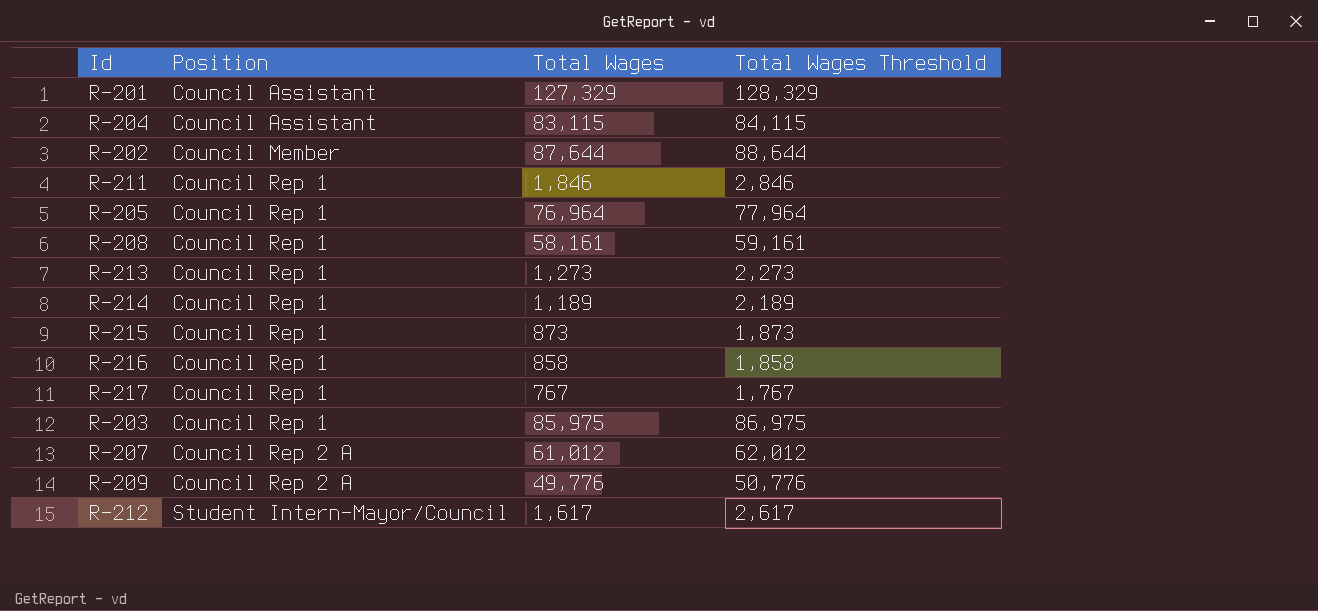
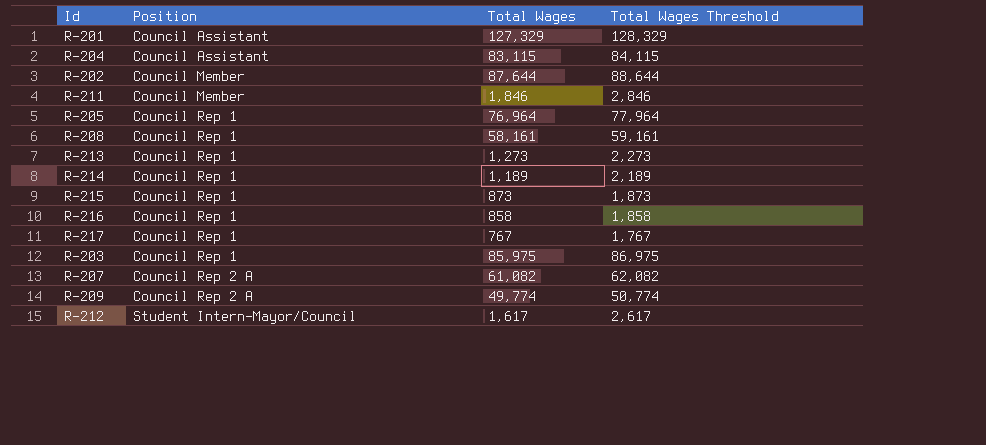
R-211 | Position: Council Rep 1 -> Council Member
R-207 | Total Wages: 61,012 -> 61,082
R-207 | Total Wages Threshold: 62,012 -> 62,082
R-209 | Total Wages: 49,776 -> 49,774
R-209 | Total Wages Threshold: 50,776 -> 50,774

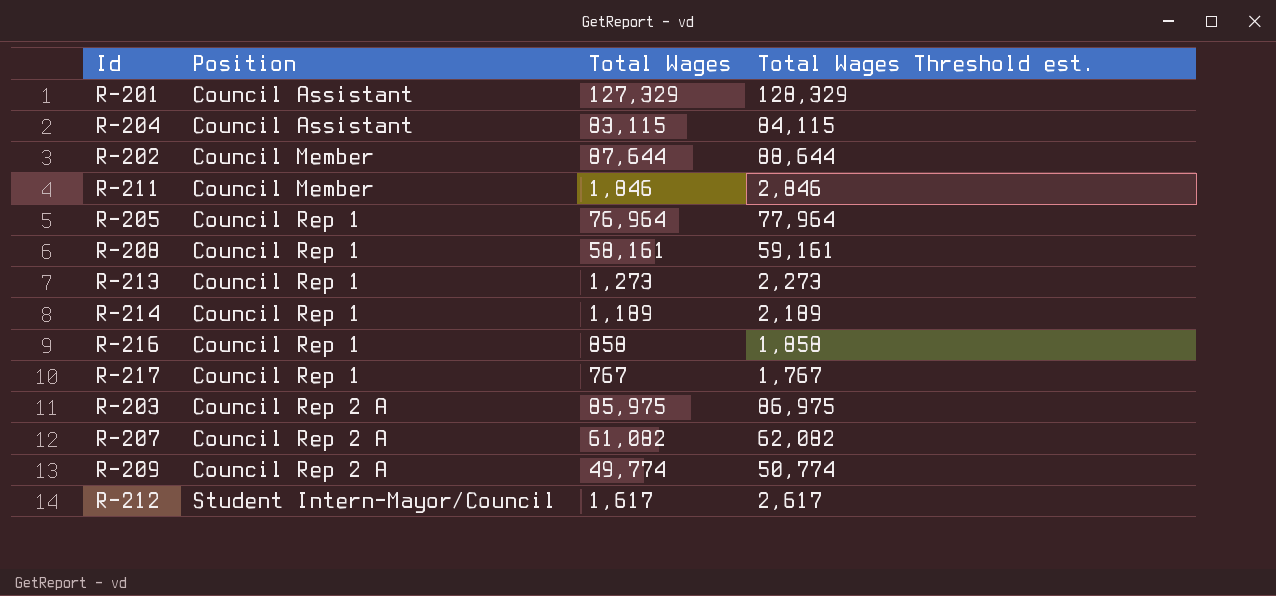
column name: Total Wages Threshold -> Total Wages Threshold est.
row R-215: Council Rep 1 | 873 | 1,873 -> none
R-203 | Position: Council Rep 1 -> Council Rep 2 A

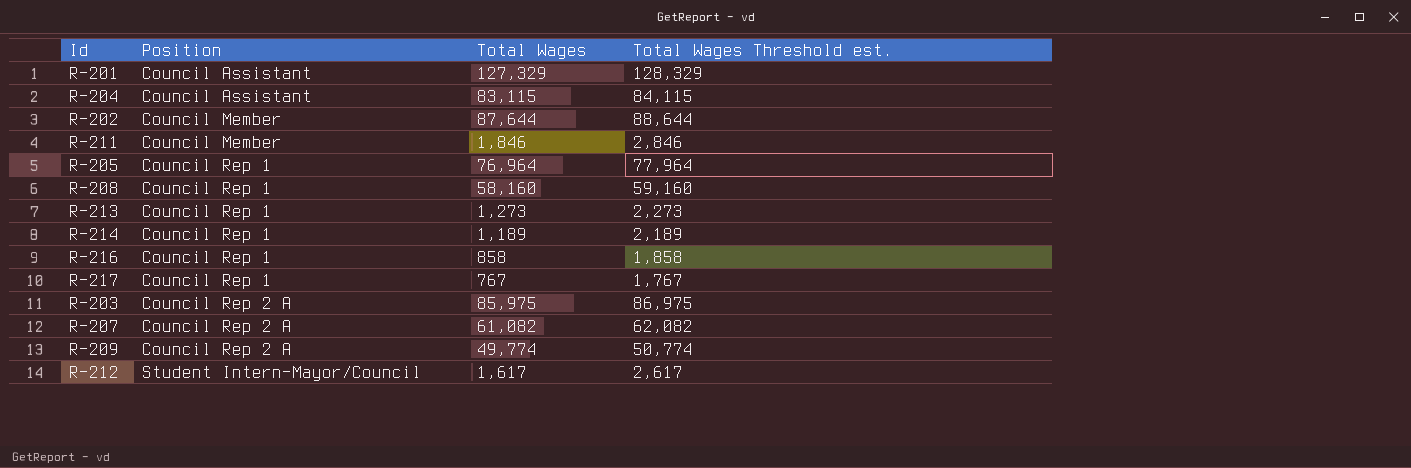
R-208 | Total Wages: 58,161 -> 58,160
R-208 | Total Wages Threshold est.: 59,161 -> 59,160

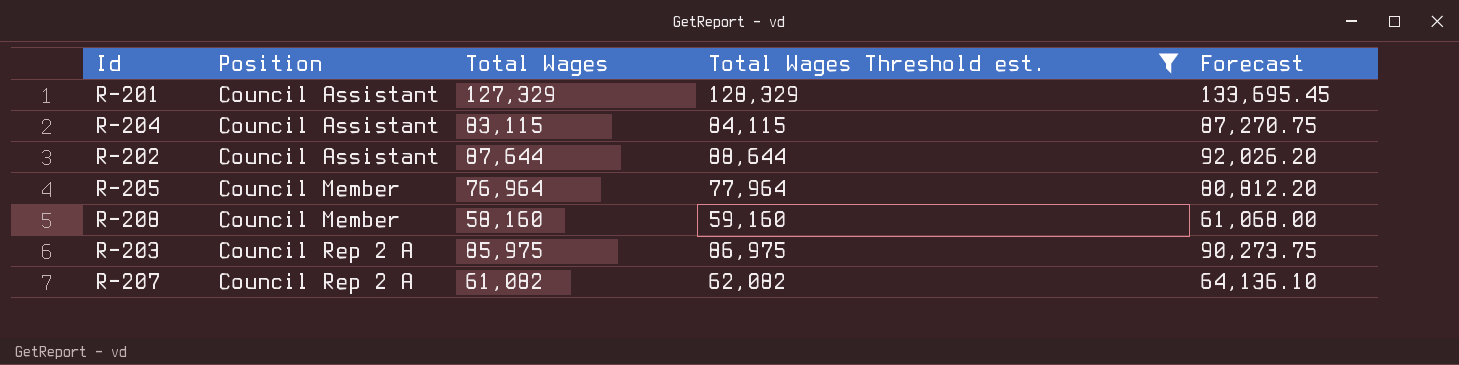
filter: none -> Total Wages Threshold est. >= 59,160
column Forecast | formula: none -> [Total Wages] * 1.05
R-202 | Position: Council Member -> Council Assistant
R-205 | Position: Council Rep 1 -> Council Member
R-208 | Position: Council Rep 1 -> Council Member

